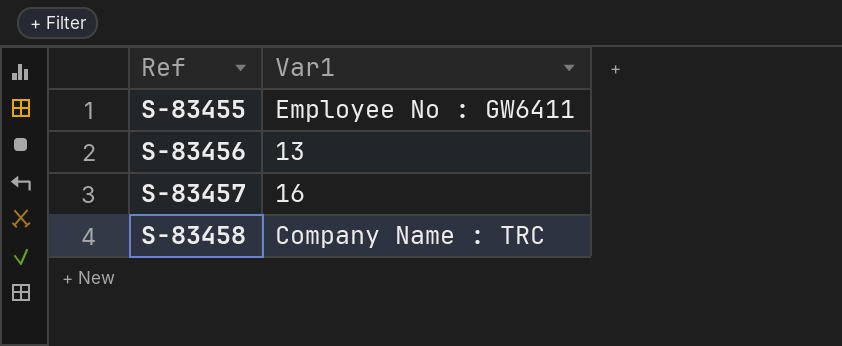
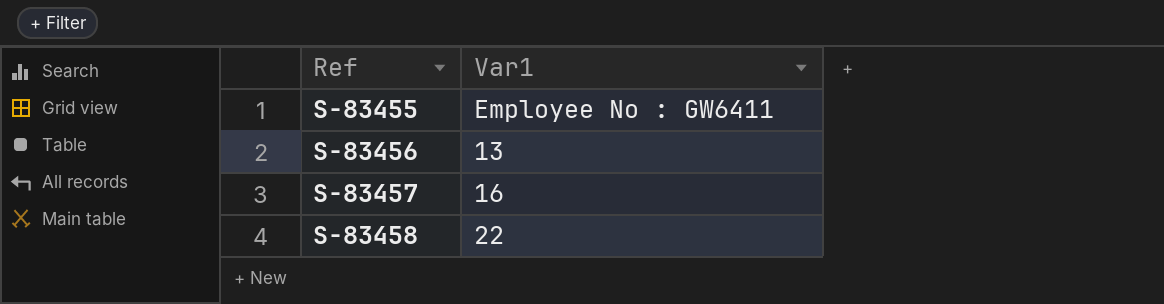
S-83458 | Var1: Company Name : TRC -> 22

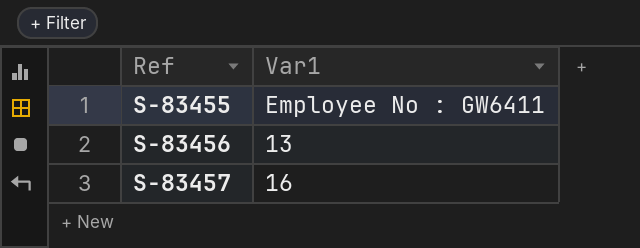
row S-83458: 22 -> none

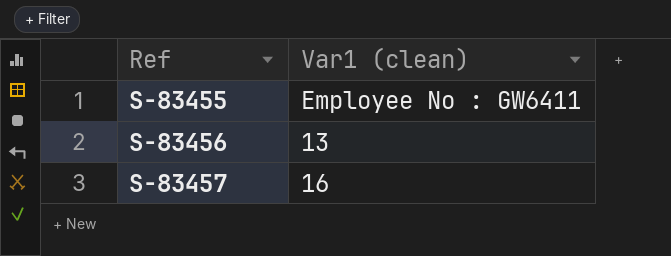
column name: Var1 -> Var1 (clean)

